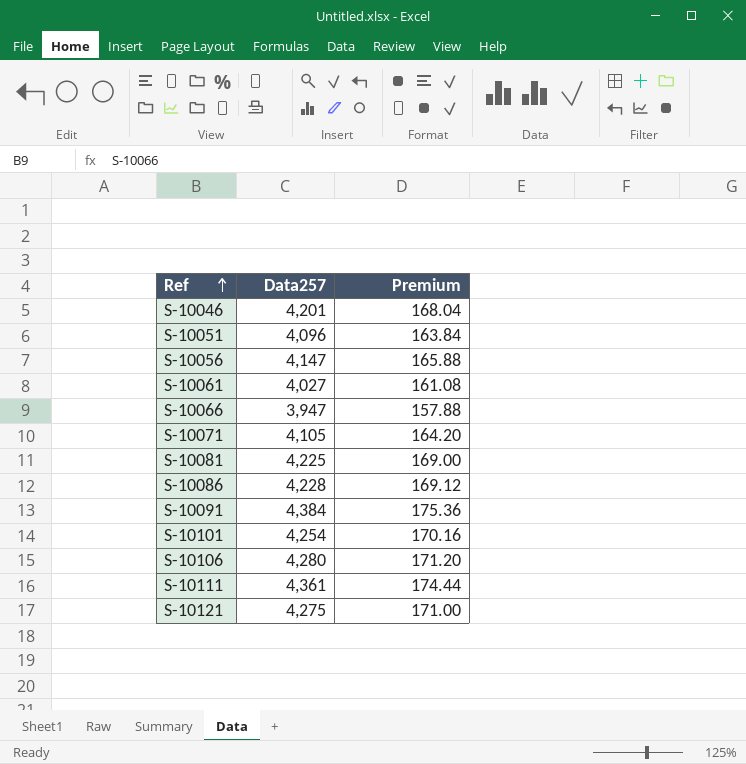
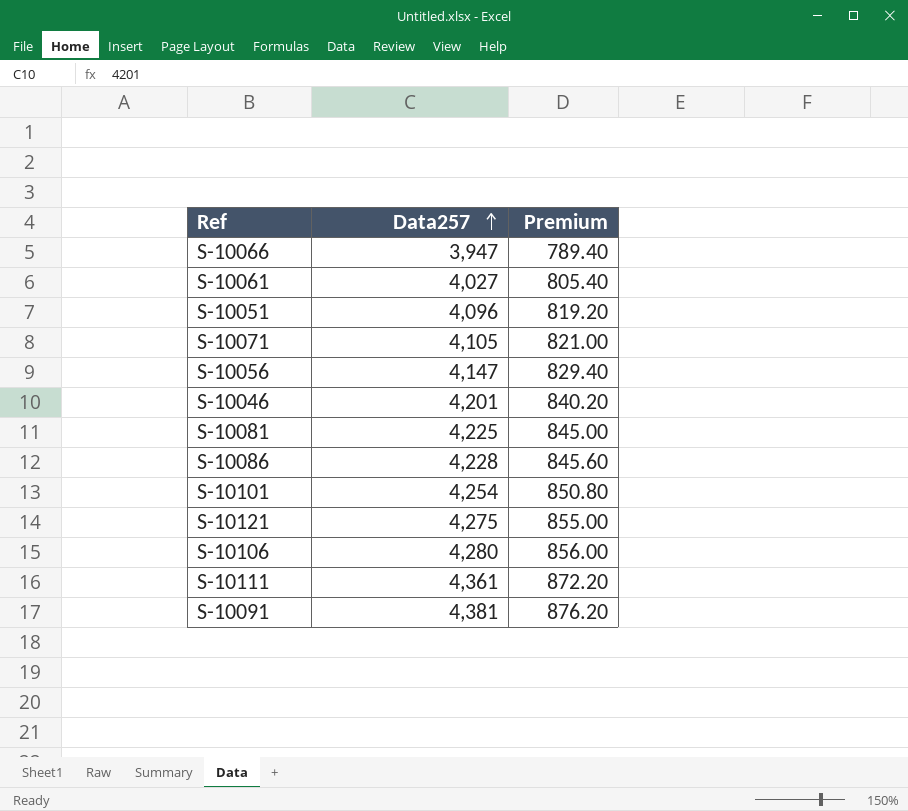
row order: Ref ascending -> Data257 ascending
column Premium | formula: [Data257] * 0.04 -> [Data257] * 0.2
S-10091 | Data257: 4,384 -> 4,381

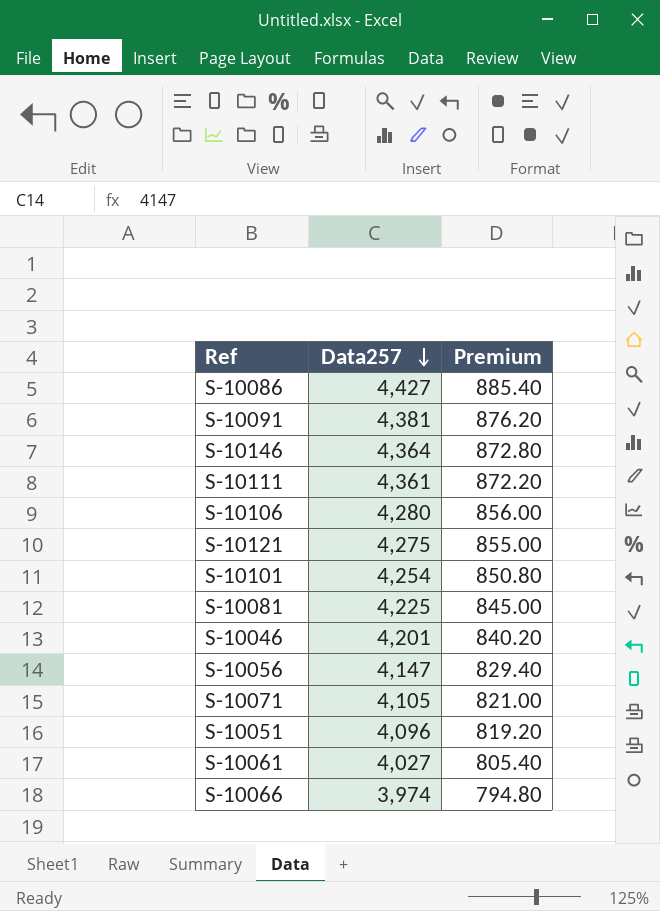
row order: Data257 ascending -> Data257 descending
S-10086 | Data257: 4,228 -> 4,427
S-10086 | Premium: 845.60 -> 885.40
row S-10146: none -> 4,364 | 872.80
S-10066 | Data257: 3,947 -> 3,974
S-10066 | Premium: 789.40 -> 794.80

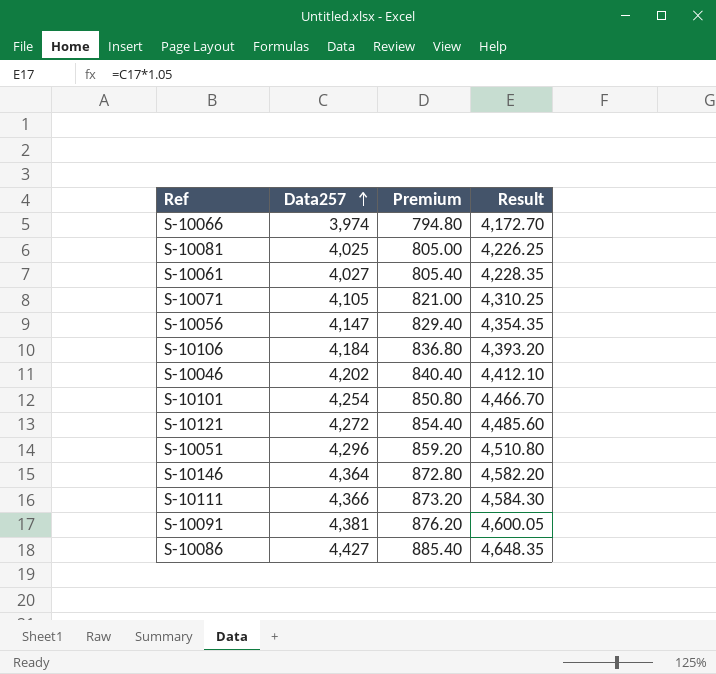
row order: Data257 descending -> Data257 ascending
column Result | formula: none -> [Data257] * 1.05
S-10081 | Data257: 4,225 -> 4,025
S-10081 | Premium: 845.00 -> 805.00
S-10106 | Data257: 4,280 -> 4,184
S-10106 | Premium: 856.00 -> 836.80
S-10046 | Data257: 4,201 -> 4,202
S-10046 | Premium: 840.20 -> 840.40
S-10121 | Data257: 4,275 -> 4,272
S-10121 | Premium: 855.00 -> 854.40
S-10051 | Data257: 4,096 -> 4,296
S-10051 | Premium: 819.20 -> 859.20
S-10111 | Data257: 4,361 -> 4,366
S-10111 | Premium: 872.20 -> 873.20

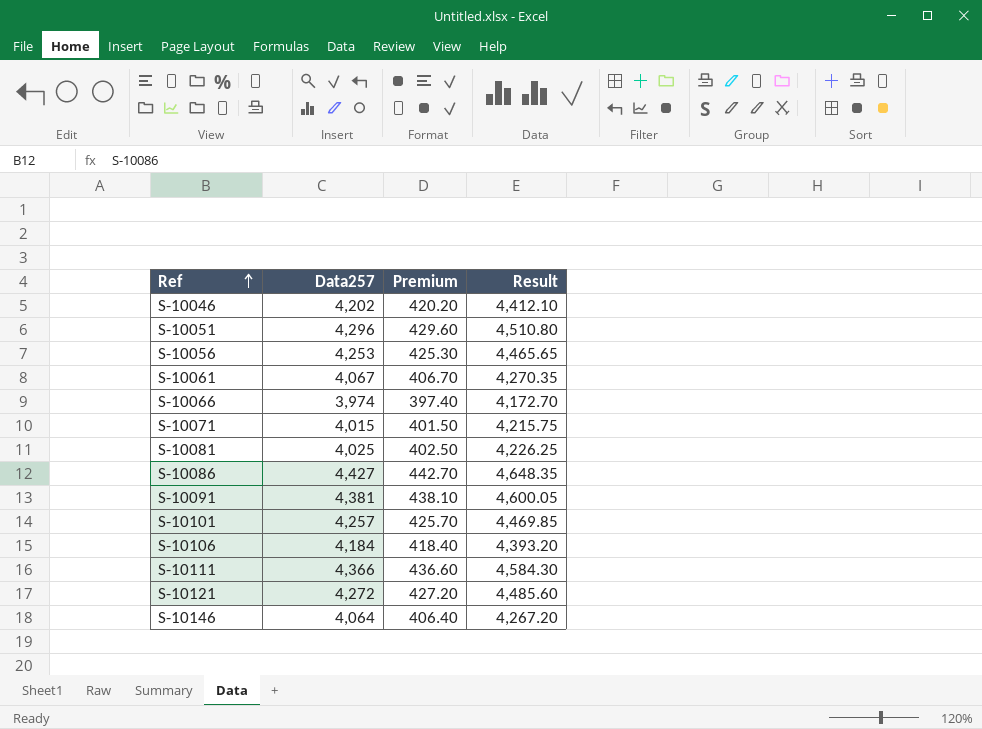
row order: Data257 ascending -> Ref ascending
column Premium | formula: [Data257] * 0.2 -> [Data257] * 0.1
S-10056 | Data257: 4,147 -> 4,253
S-10056 | Result: 4,354.35 -> 4,465.65
S-10061 | Data257: 4,027 -> 4,067
S-10061 | Result: 4,228.35 -> 4,270.35
S-10071 | Data257: 4,105 -> 4,015
S-10071 | Result: 4,310.25 -> 4,215.75
S-10101 | Data257: 4,254 -> 4,257
S-10101 | Result: 4,466.70 -> 4,469.85
S-10146 | Data257: 4,364 -> 4,064
S-10146 | Result: 4,582.20 -> 4,267.20

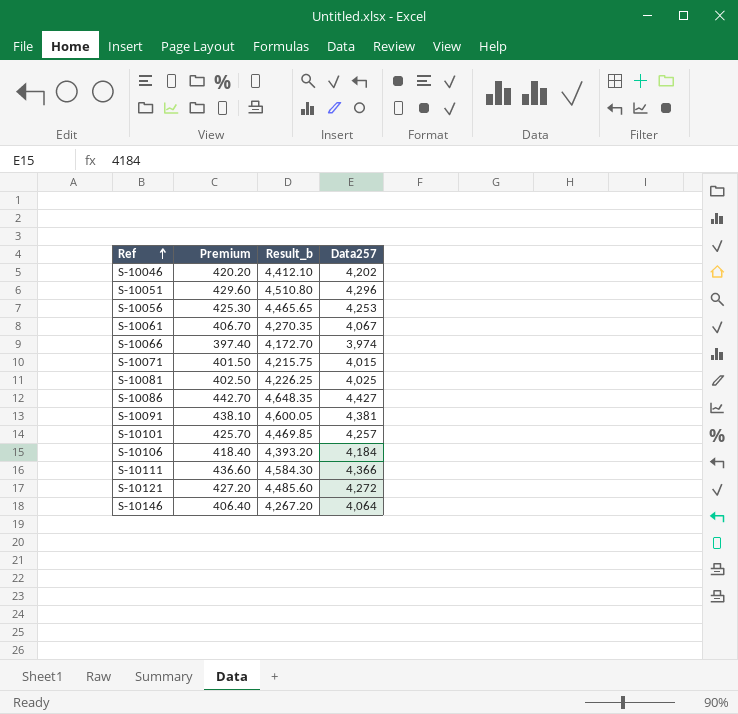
column name: Result -> Result_b
column Data257 | position: 2 -> 4

